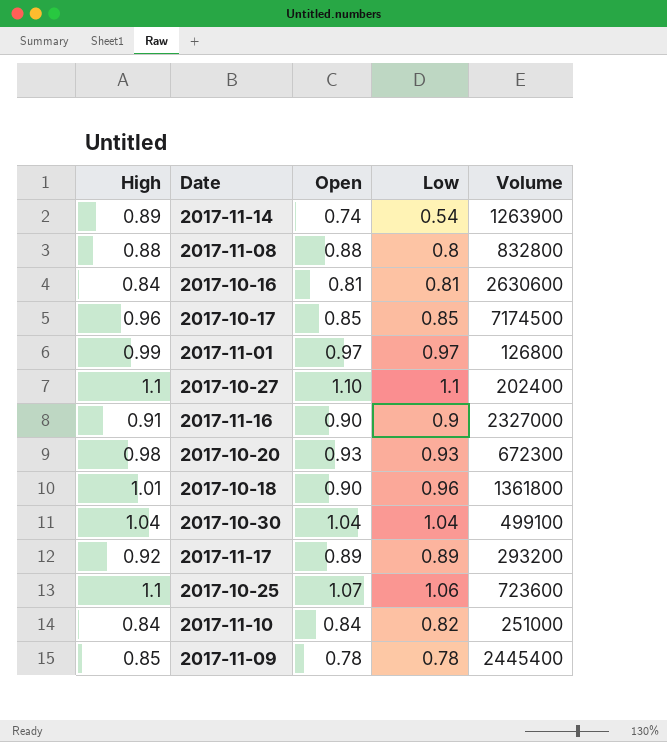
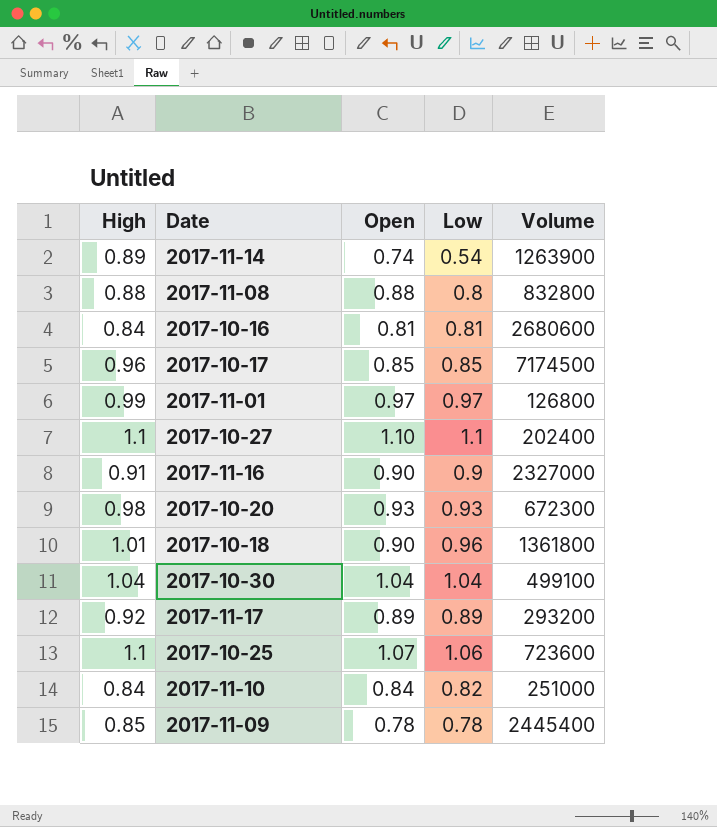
2017-10-16 | Volume: 2630600 -> 2680600

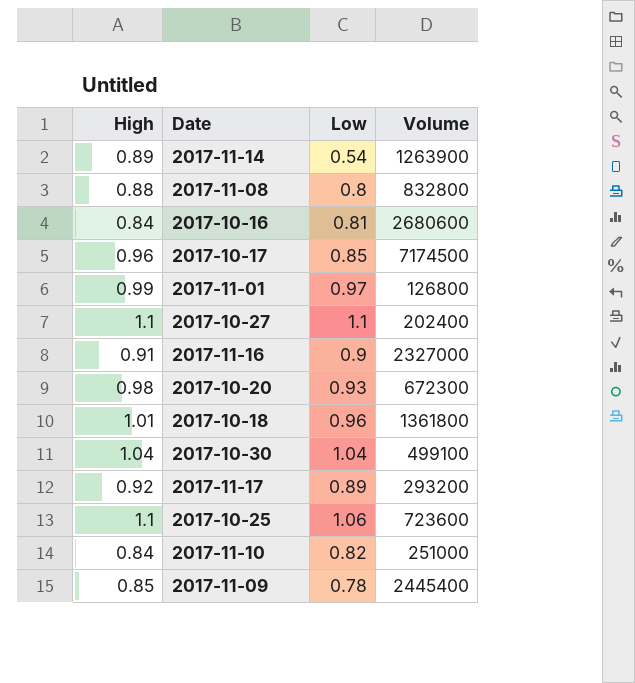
column Open | position: 3 -> none

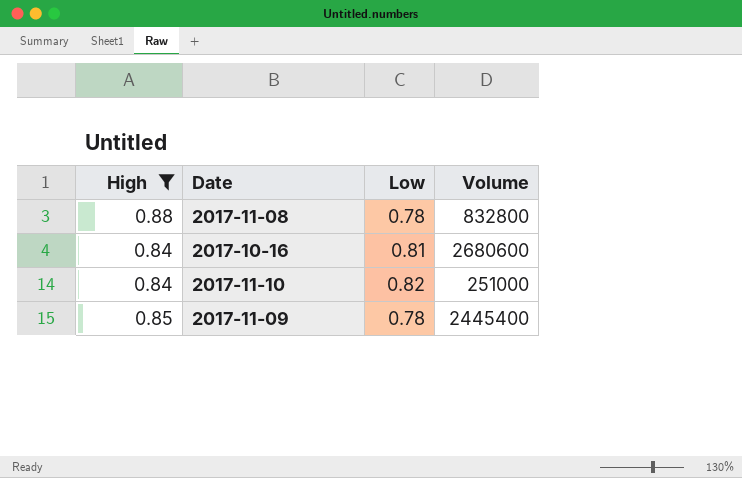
filter: none -> High <= 0.88
2017-11-08 | Low: 0.8 -> 0.78

